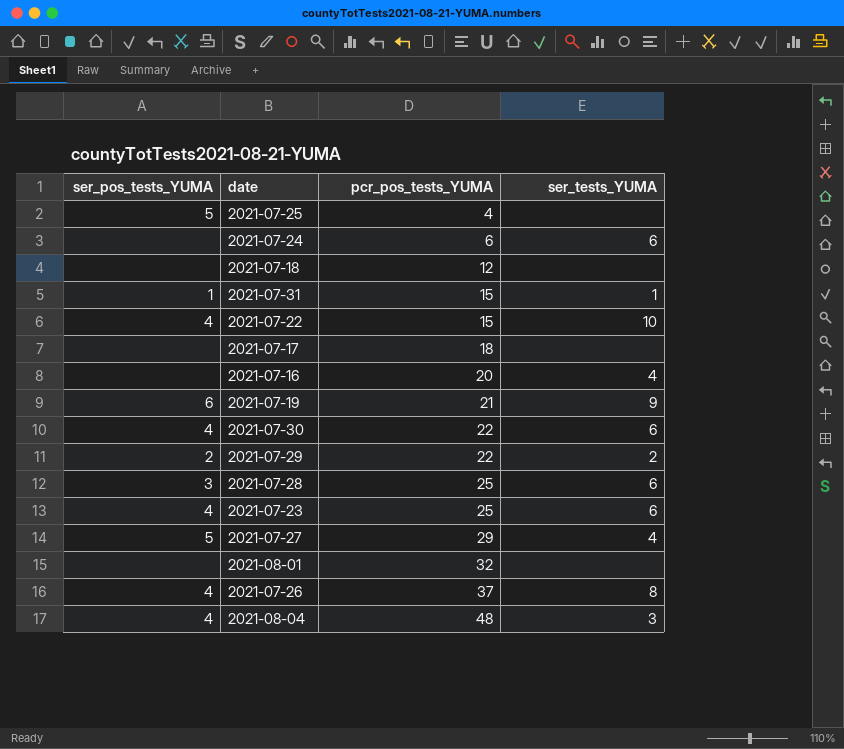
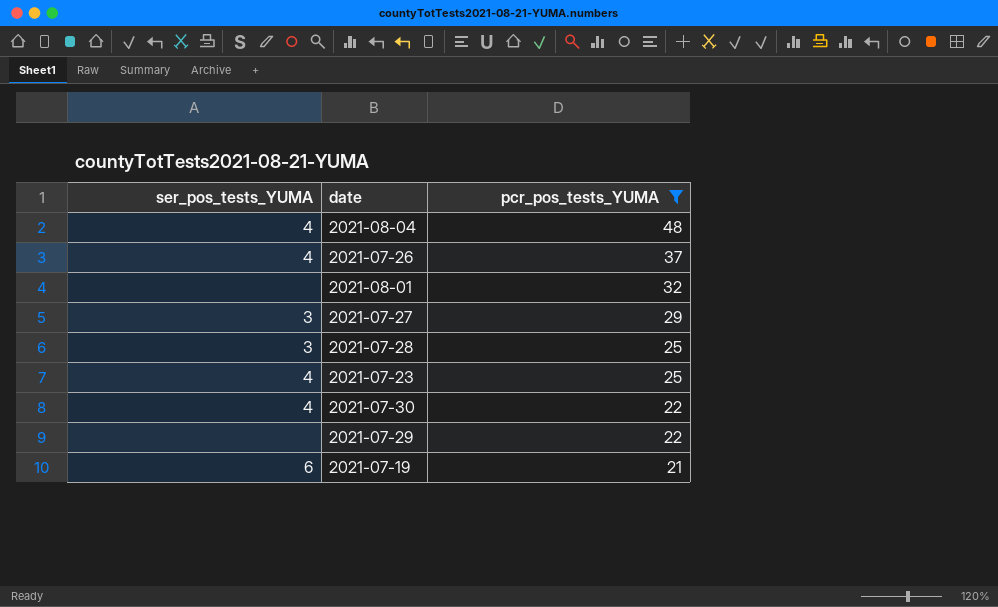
filter: none -> pcr_pos_tests_YUMA >= 21
row order: pcr_pos_tests_YUMA ascending -> pcr_pos_tests_YUMA descending
column ser_tests_YUMA | position: 4 -> none
2021-07-27 | ser_pos_tests_YUMA: 5 -> 3
2021-07-29 | ser_pos_tests_YUMA: 2 -> none

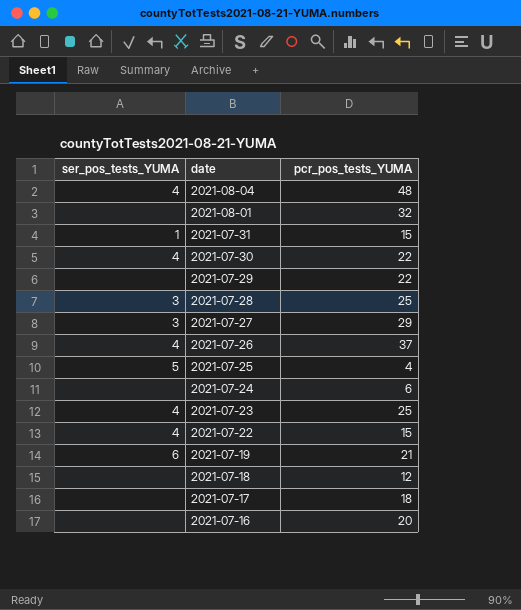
filter: pcr_pos_tests_YUMA >= 21 -> none
row order: pcr_pos_tests_YUMA descending -> date descending

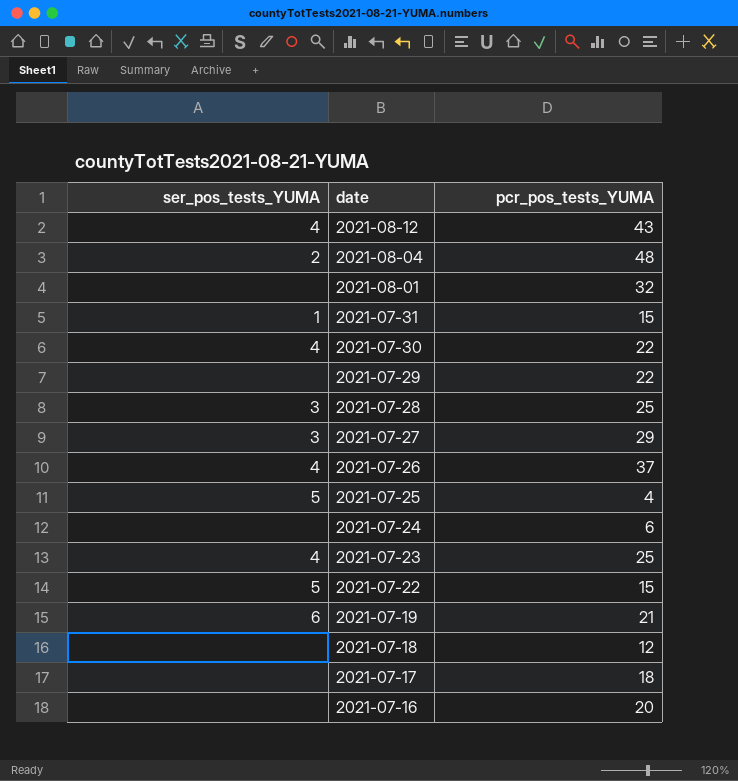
row 2021-08-12: none -> 4 | 43
2021-08-04 | ser_pos_tests_YUMA: 4 -> 2
2021-07-22 | ser_pos_tests_YUMA: 4 -> 5

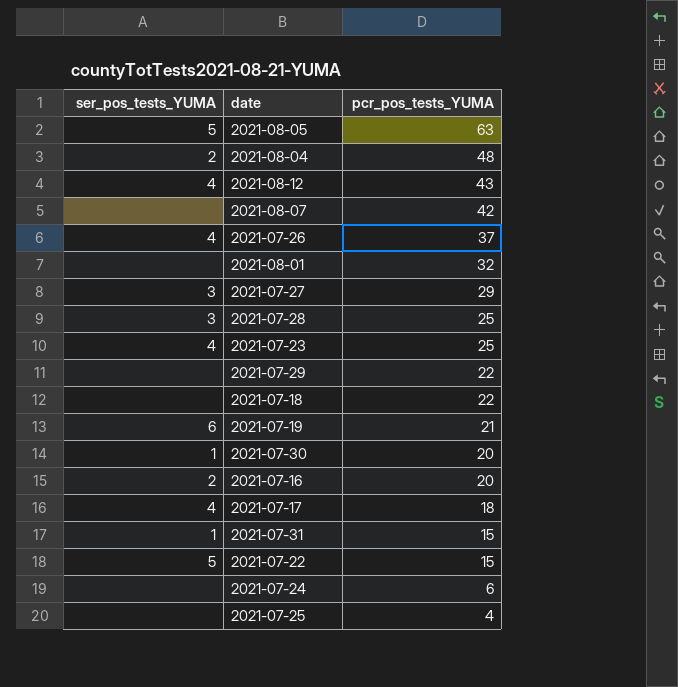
row order: date descending -> pcr_pos_tests_YUMA descending
row 2021-08-05: none -> 5 | 63
row 2021-08-07: none -> none | 42
2021-07-18 | pcr_pos_tests_YUMA: 12 -> 22
2021-07-30 | ser_pos_tests_YUMA: 4 -> 1
2021-07-30 | pcr_pos_tests_YUMA: 22 -> 20
2021-07-16 | ser_pos_tests_YUMA: none -> 2
2021-07-17 | ser_pos_tests_YUMA: none -> 4
2021-07-25 | ser_pos_tests_YUMA: 5 -> none

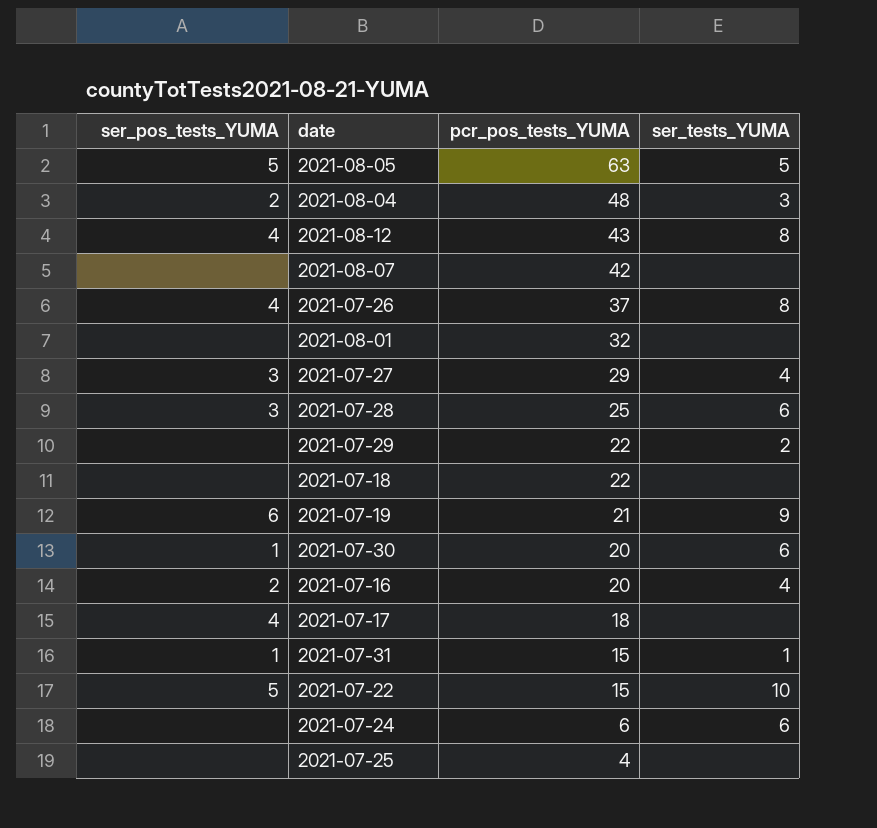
column ser_tests_YUMA | position: none -> 4
row 2021-07-23: 4 | 25 -> none

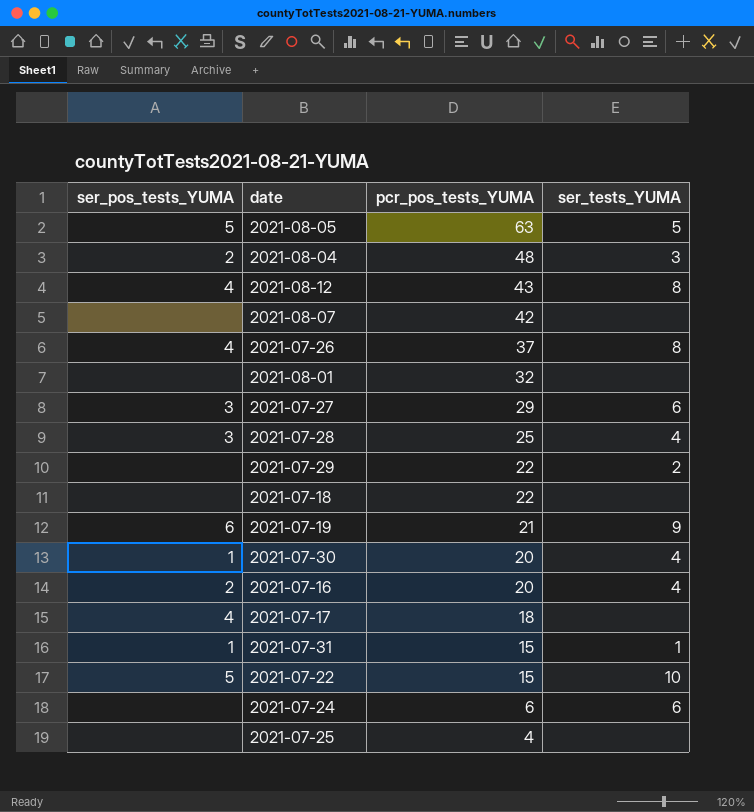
2021-07-27 | ser_tests_YUMA: 4 -> 6
2021-07-28 | ser_tests_YUMA: 6 -> 4
2021-07-30 | ser_tests_YUMA: 6 -> 4

